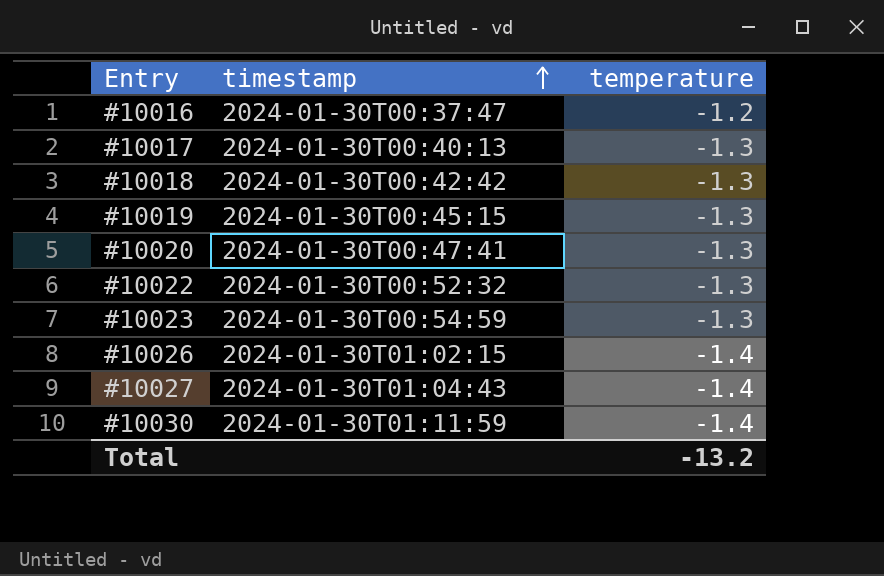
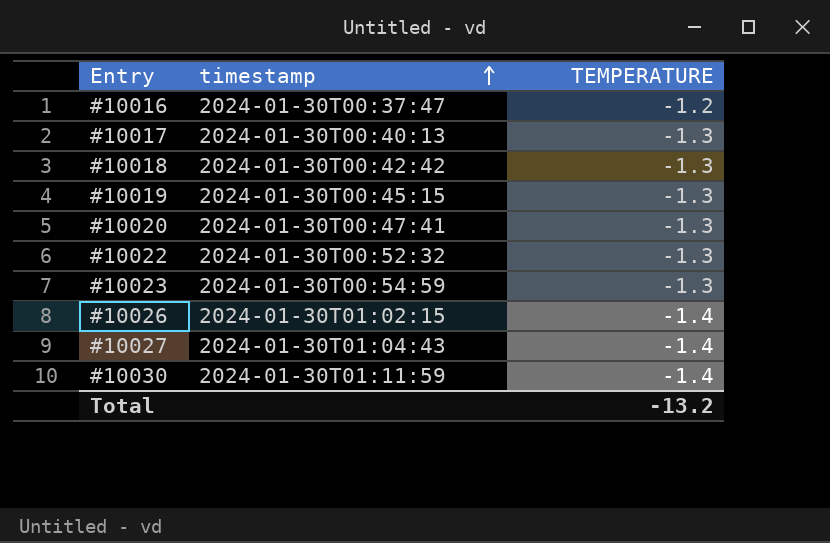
column name: temperature -> TEMPERATURE

